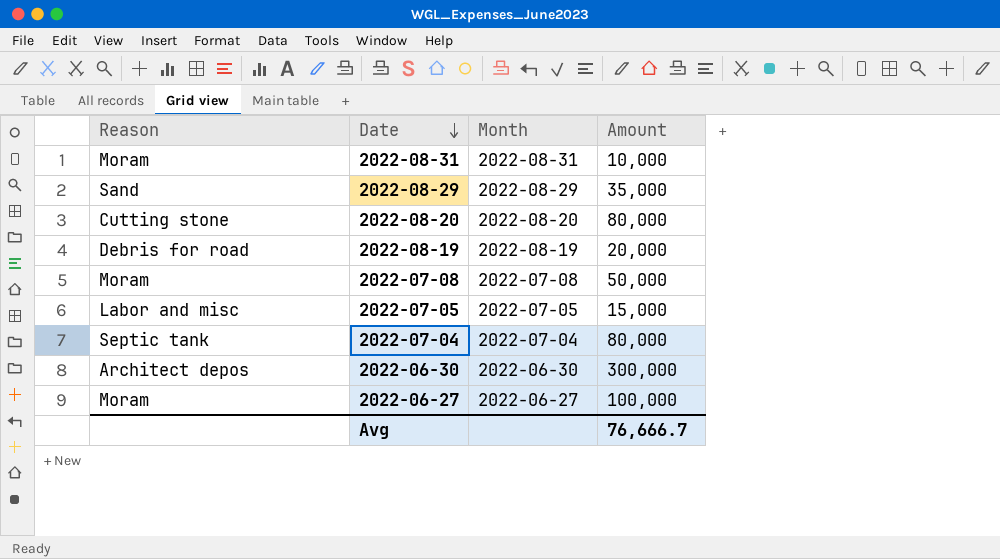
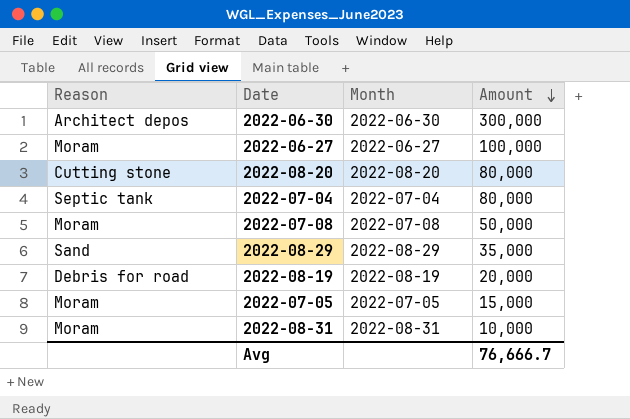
row order: Date descending -> Amount descending
2022-07-05 | Reason: Labor and misc -> Moram

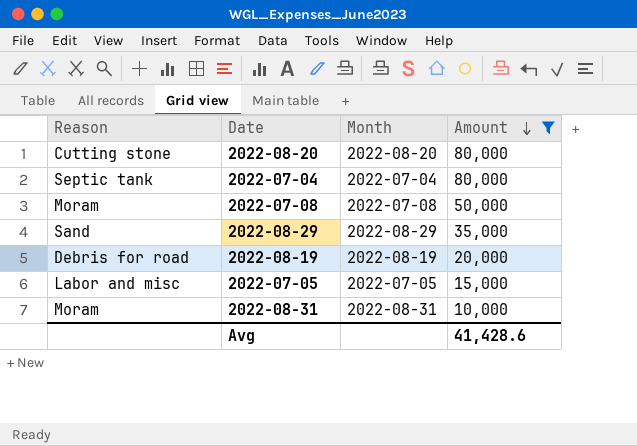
filter: none -> Amount <= 80,000
2022-07-05 | Reason: Moram -> Labor and misc
Avg | Amount: 76,666.7 -> 41,428.6

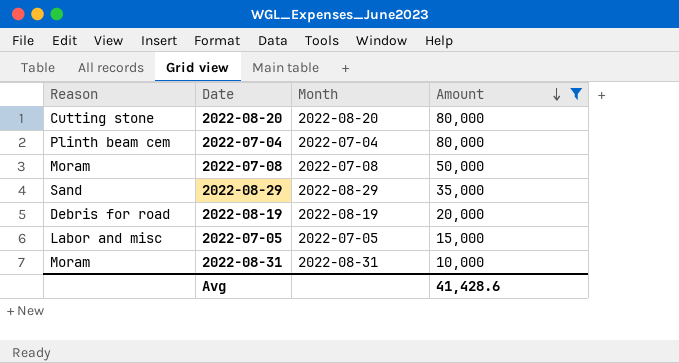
2022-07-04 | Reason: Septic tank -> Plinth beam cem

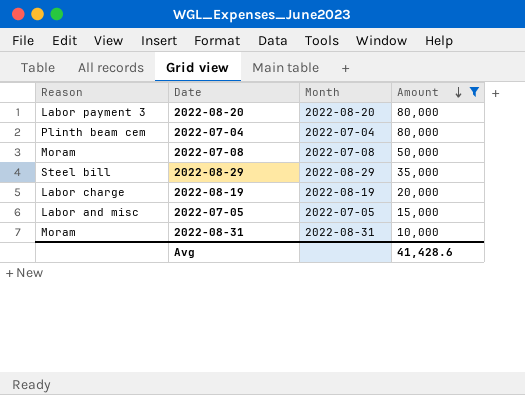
2022-08-20 | Reason: Cutting stone -> Labor payment 3
2022-08-29 | Reason: Sand -> Steel bill
2022-08-19 | Reason: Debris for road -> Labor charge

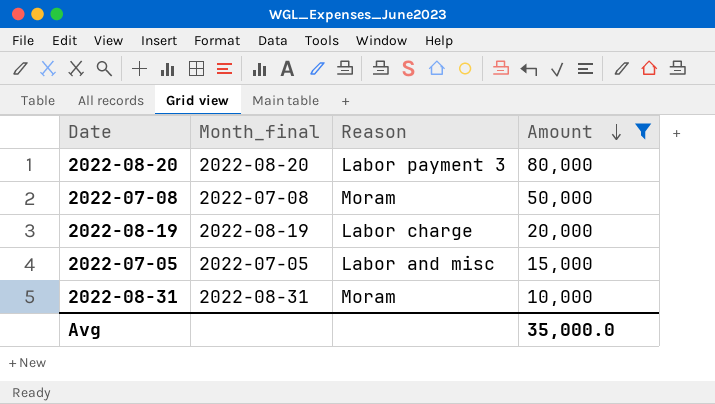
column name: Month -> Month_final
column Reason | position: 1 -> 3
row 2022-07-04: Plinth beam cem | 2022-07-04 | 80,000 -> none
row 2022-08-29: Steel bill | 2022-08-29 | 35,000 -> none
Avg | Amount: 41,428.6 -> 35,000.0

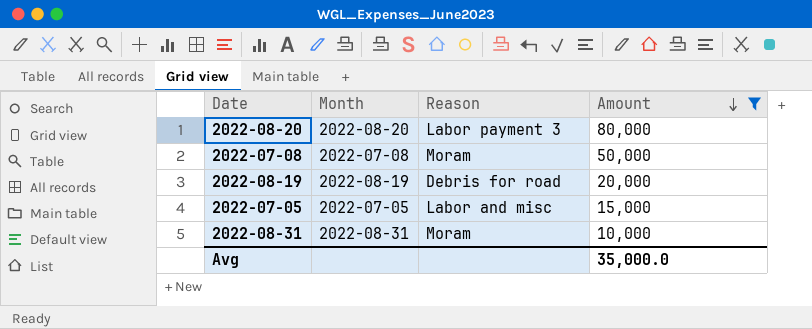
column name: Month_final -> Month
2022-08-19 | Reason: Labor charge -> Debris for road

